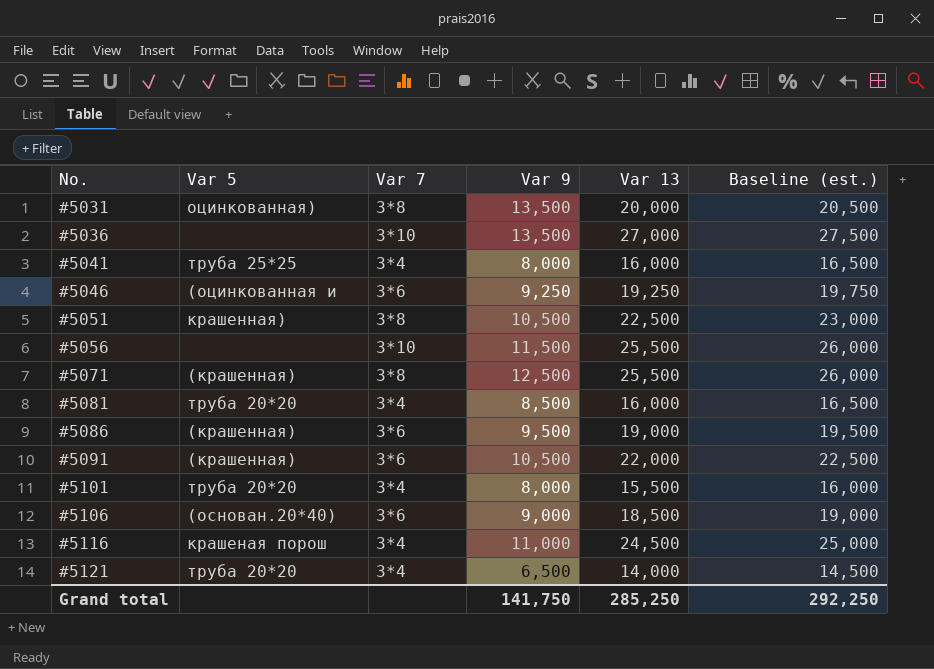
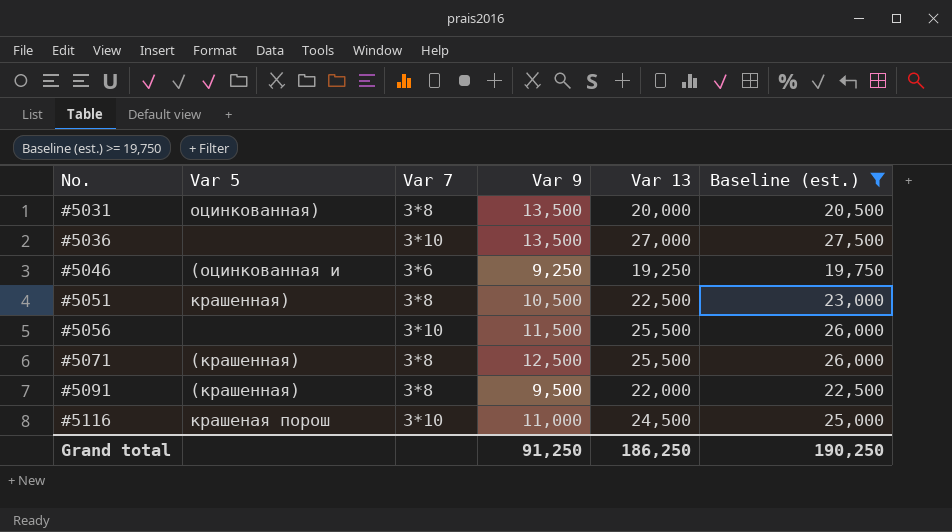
filter: none -> Baseline (est.) >= 19,750
#5091 | Var 7: 3*6 -> 3*8
#5091 | Var 9: 10,500 -> 9,500
#5116 | Var 7: 3*4 -> 3*10
Grand total | Var 9: 141,750 -> 91,250
Grand total | Var 13: 285,250 -> 186,250
Grand total | Baseline (est.): 292,250 -> 190,250

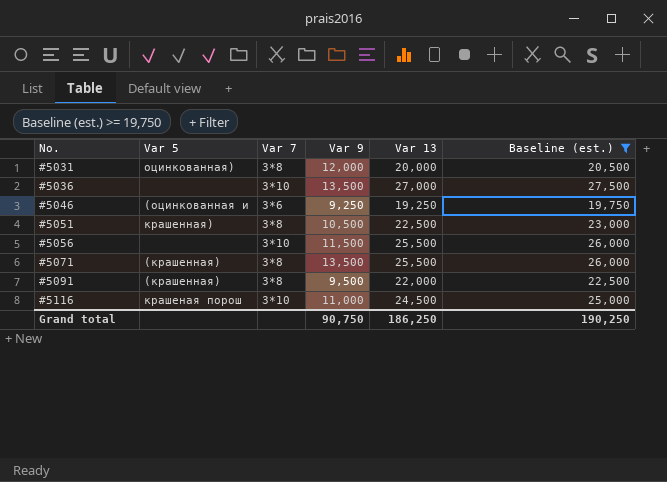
#5031 | Var 9: 13,500 -> 12,000
#5071 | Var 9: 12,500 -> 13,500
Grand total | Var 9: 91,250 -> 90,750

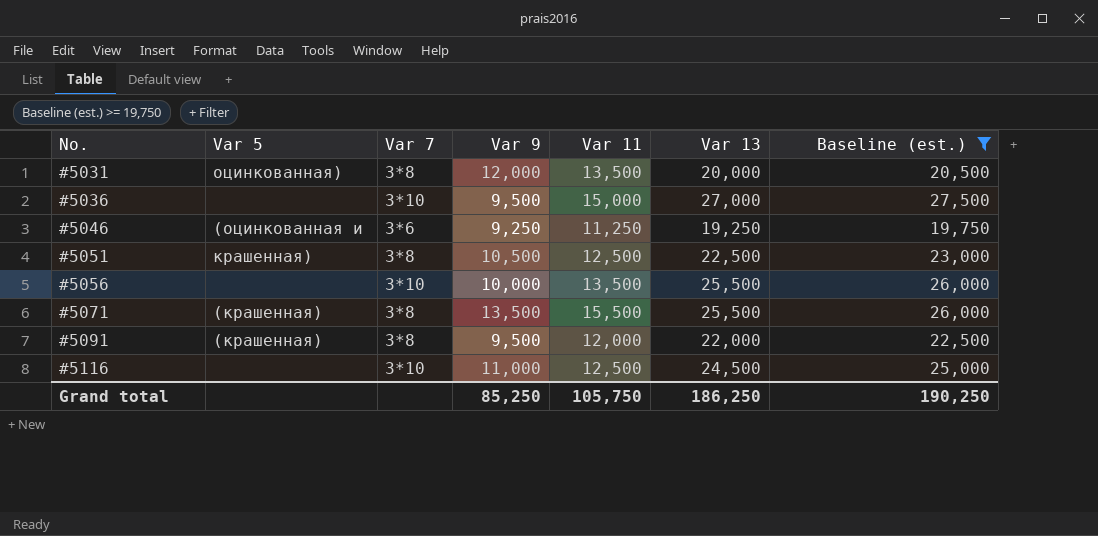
column Var 11 | position: none -> 5
#5036 | Var 9: 13,500 -> 9,500
#5056 | Var 9: 11,500 -> 10,000
#5116 | Var 5: крашеная порош -> none
Grand total | Var 9: 90,750 -> 85,250

